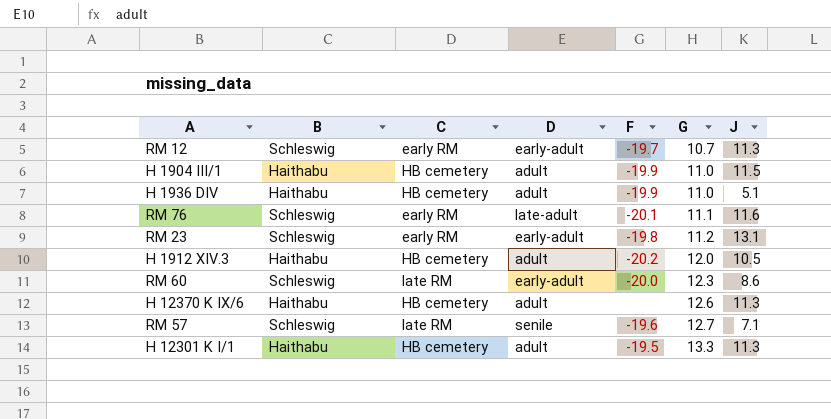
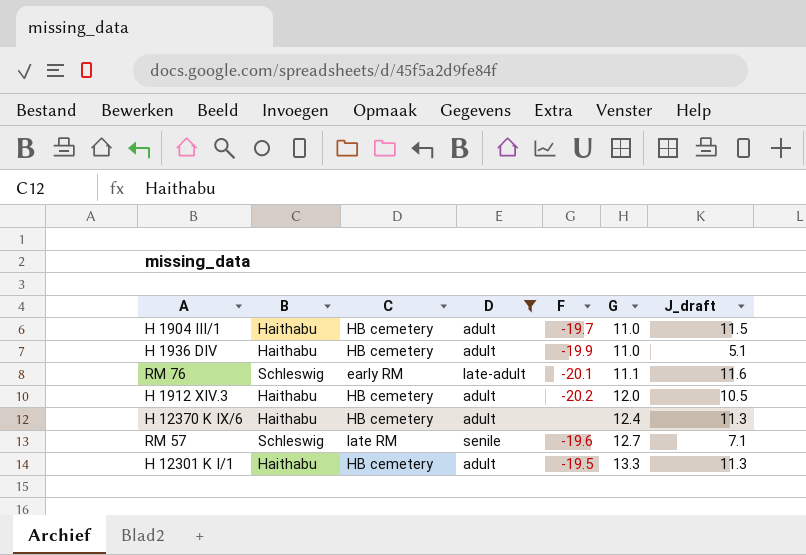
filter: none -> D != early-adult
column name: J -> J_draft
H 1904 III/1 | F: -19.9 -> -19.7
H 12370 K IX/6 | G: 12.6 -> 12.4

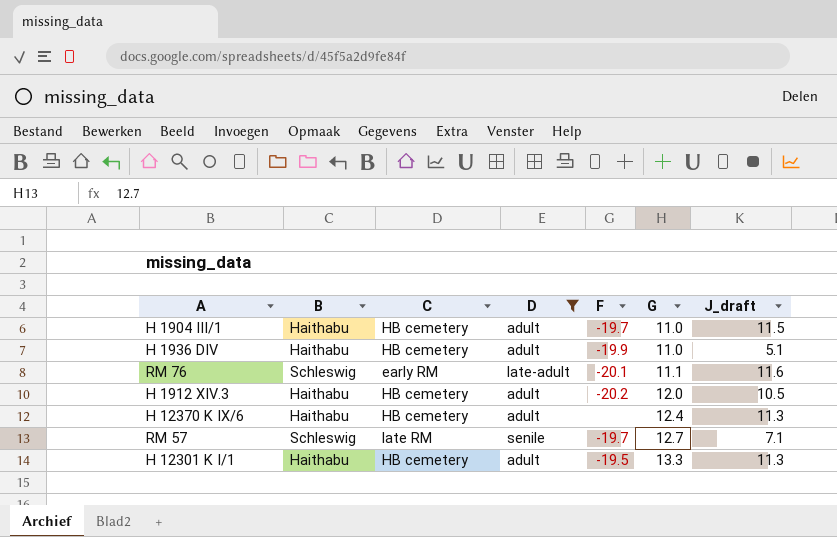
RM 57 | F: -19.6 -> -19.7

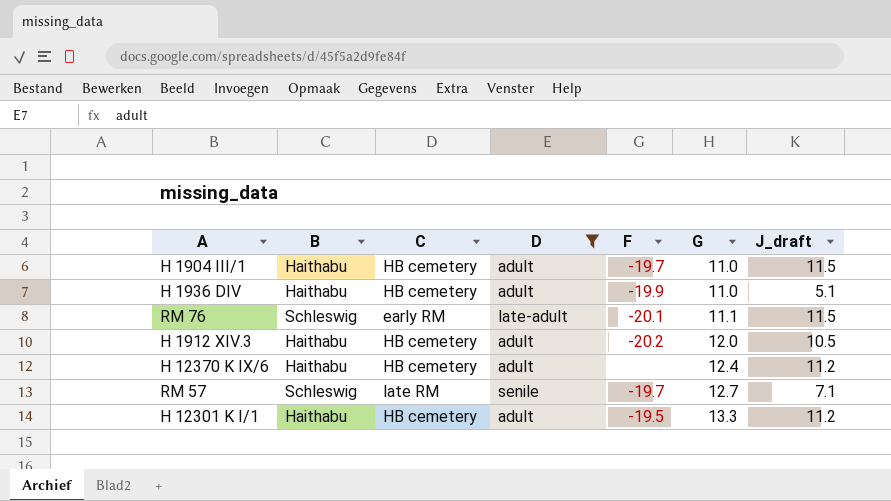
RM 76 | J_draft: 11.6 -> 11.5
H 12370 K IX/6 | J_draft: 11.3 -> 11.2
H 12301 K I/1 | J_draft: 11.3 -> 11.2

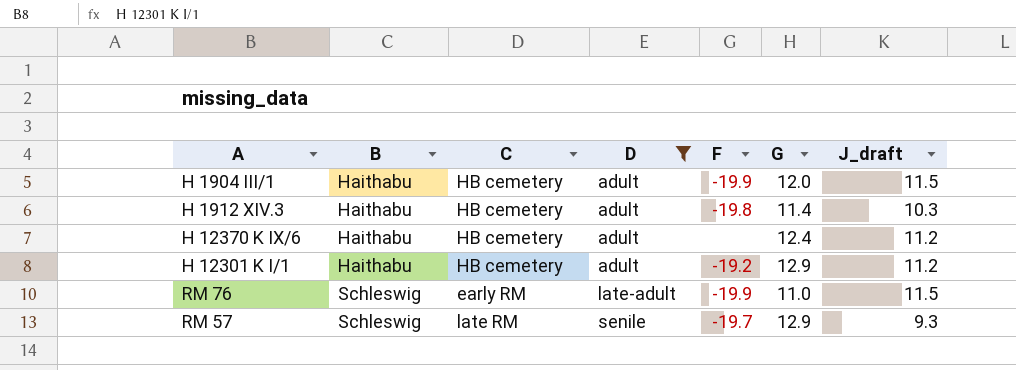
row order: G ascending -> B ascending
row H 1936 DIV: Haithabu | HB cemetery | adult | -19.9 | 11.0 | 5.1 -> none
H 1904 III/1 | F: -19.7 -> -19.9
H 1904 III/1 | G: 11.0 -> 12.0
H 1912 XIV.3 | F: -20.2 -> -19.8
H 1912 XIV.3 | G: 12.0 -> 11.4
H 1912 XIV.3 | J_draft: 10.5 -> 10.3
H 12301 K I/1 | F: -19.5 -> -19.2
H 12301 K I/1 | G: 13.3 -> 12.9
RM 76 | F: -20.1 -> -19.9
RM 76 | G: 11.1 -> 11.0
RM 57 | G: 12.7 -> 12.9
RM 57 | J_draft: 7.1 -> 9.3

